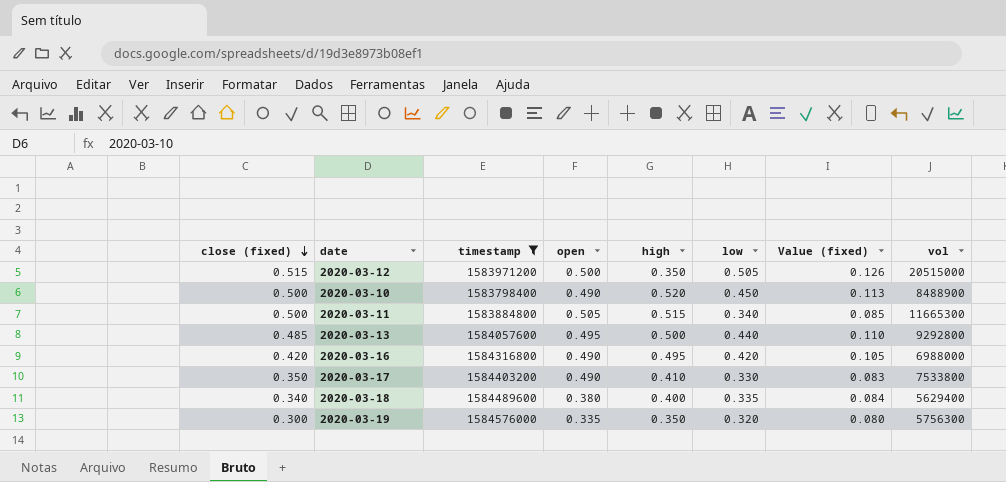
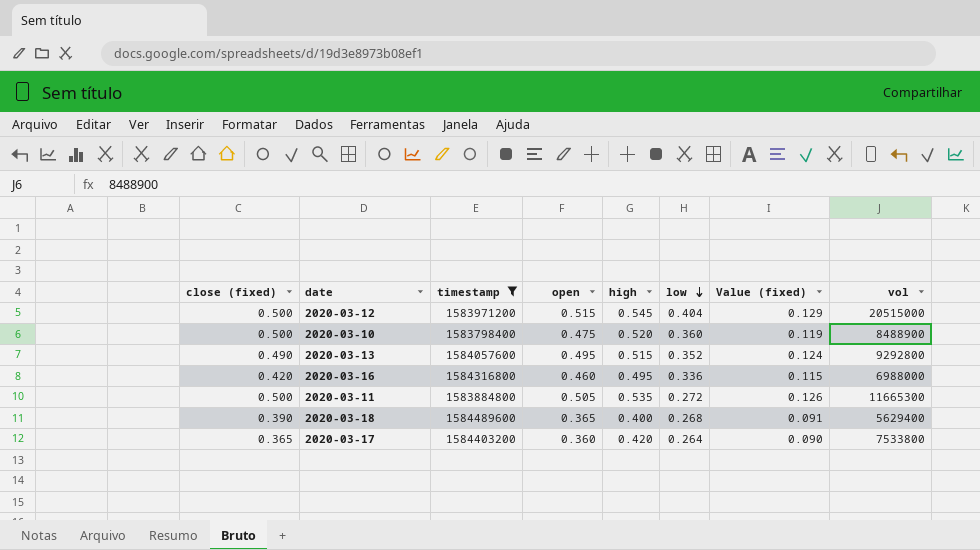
row order: close (fixed) descending -> low descending
column Value (fixed) | formula: [low] * 0.25 -> [open] * 0.25
row 2020-03-19: 0.300 | 1584576000 | 0.335 | 0.350 | 0.320 | 0.080 | 5756300 -> none
2020-03-12 | close (fixed): 0.515 -> 0.500
2020-03-12 | open: 0.500 -> 0.515
2020-03-12 | high: 0.350 -> 0.545
2020-03-12 | low: 0.505 -> 0.404
2020-03-10 | open: 0.490 -> 0.475
2020-03-10 | low: 0.450 -> 0.360
2020-03-13 | close (fixed): 0.485 -> 0.490
2020-03-13 | high: 0.500 -> 0.515
2020-03-13 | low: 0.440 -> 0.352
2020-03-16 | open: 0.490 -> 0.460
2020-03-16 | low: 0.420 -> 0.336
2020-03-11 | high: 0.515 -> 0.535
2020-03-11 | low: 0.340 -> 0.272
2020-03-18 | close (fixed): 0.340 -> 0.390
2020-03-18 | open: 0.380 -> 0.365
2020-03-18 | low: 0.335 -> 0.268
2020-03-17 | close (fixed): 0.350 -> 0.365
2020-03-17 | open: 0.490 -> 0.360
2020-03-17 | high: 0.410 -> 0.420
2020-03-17 | low: 0.330 -> 0.264

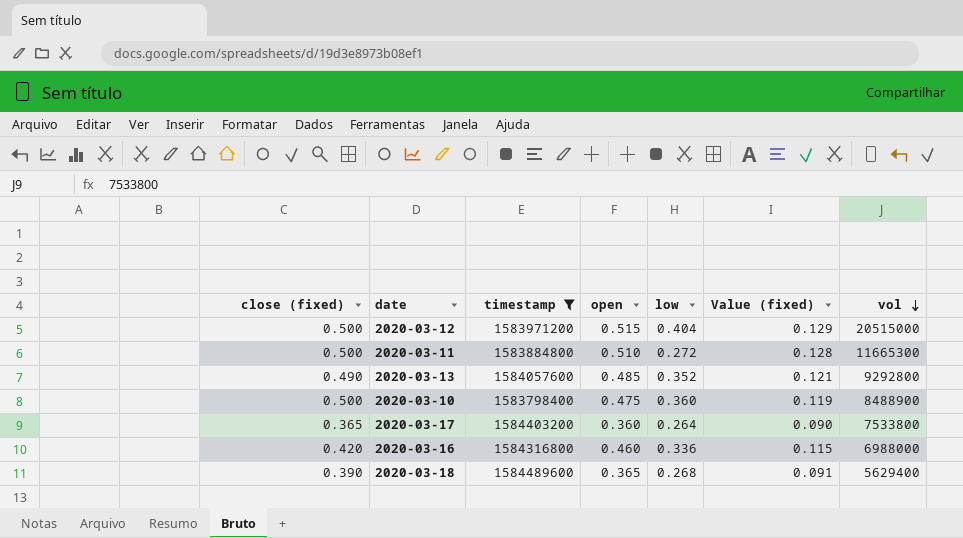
row order: low descending -> vol descending
column high | position: 5 -> none
2020-03-11 | open: 0.505 -> 0.510
2020-03-11 | Value (fixed): 0.126 -> 0.128
2020-03-13 | open: 0.495 -> 0.485
2020-03-13 | Value (fixed): 0.124 -> 0.121

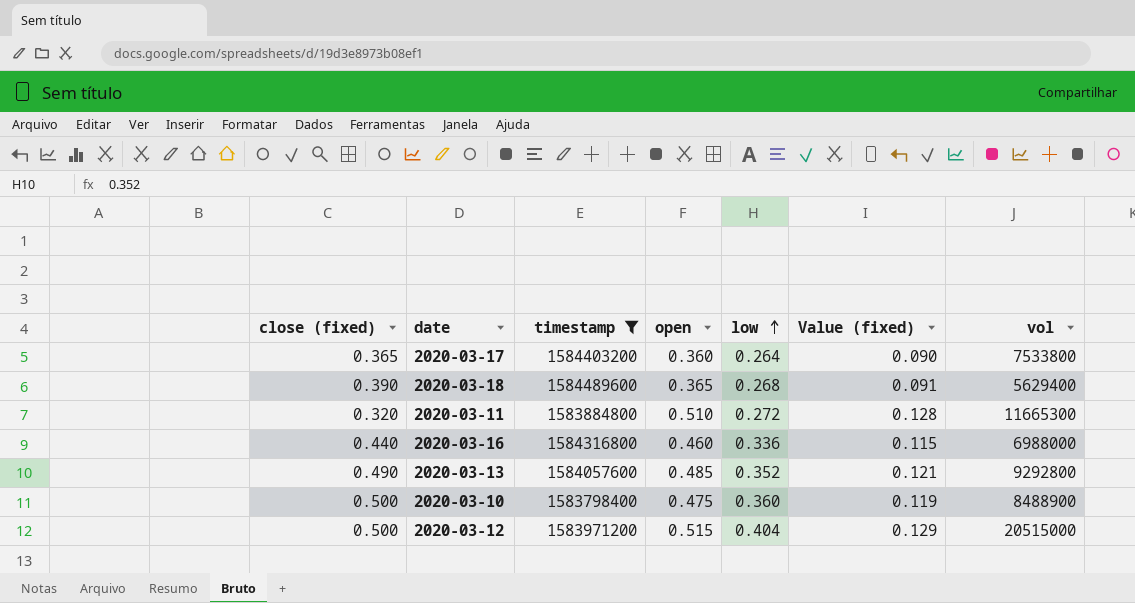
row order: vol descending -> low ascending
2020-03-11 | close (fixed): 0.500 -> 0.320
2020-03-16 | close (fixed): 0.420 -> 0.440

